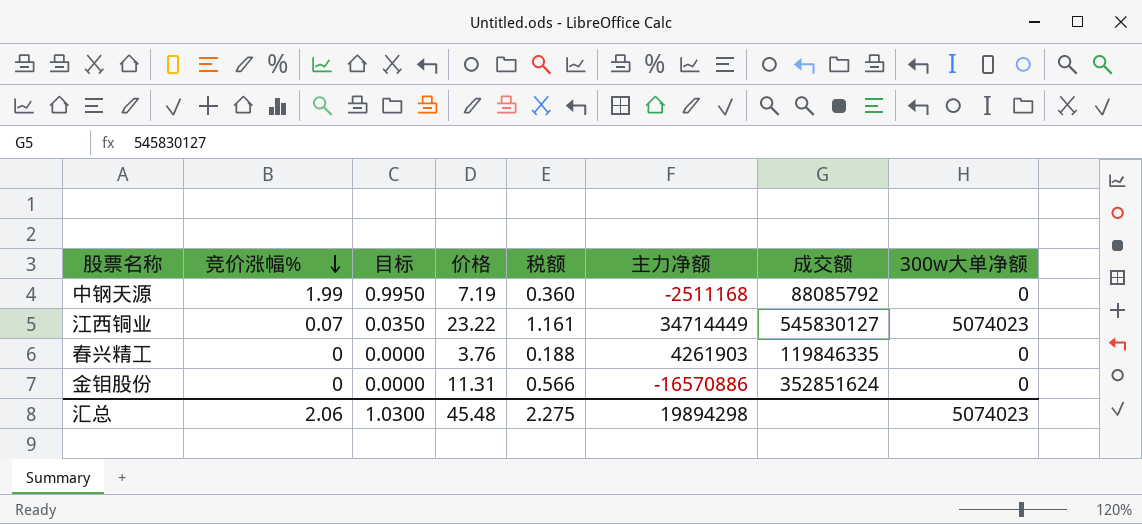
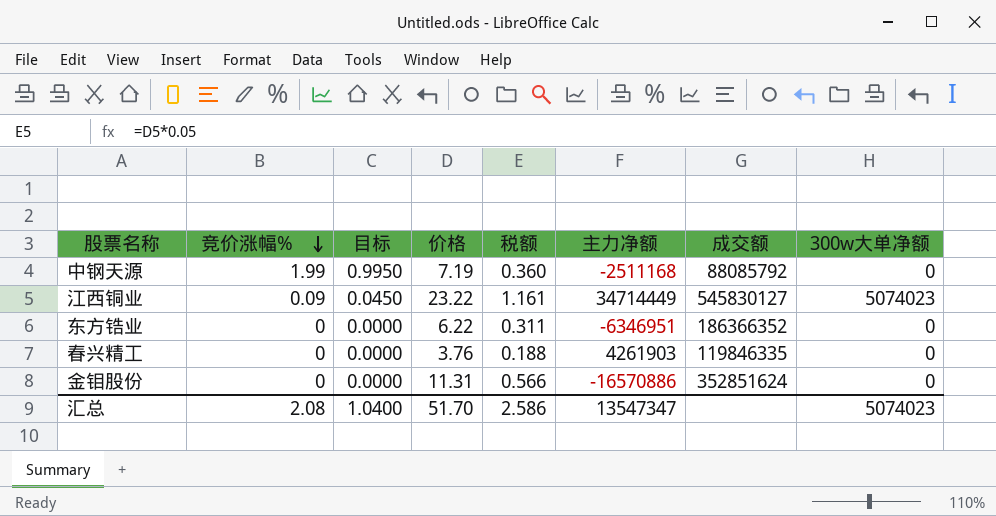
江西铜业 | 竞价涨幅%: 0.07 -> 0.09
江西铜业 | 目标: 0.0350 -> 0.0450
row 东方锆业: none -> 0 | 0.0000 | 6.22 | 0.311 | -6346951 | 186366352 | 0
汇总 | 竞价涨幅%: 2.06 -> 2.08
汇总 | 目标: 1.0300 -> 1.0400
汇总 | 价格: 45.48 -> 51.70
汇总 | 税额: 2.275 -> 2.586
汇总 | 主力净额: 19894298 -> 13547347

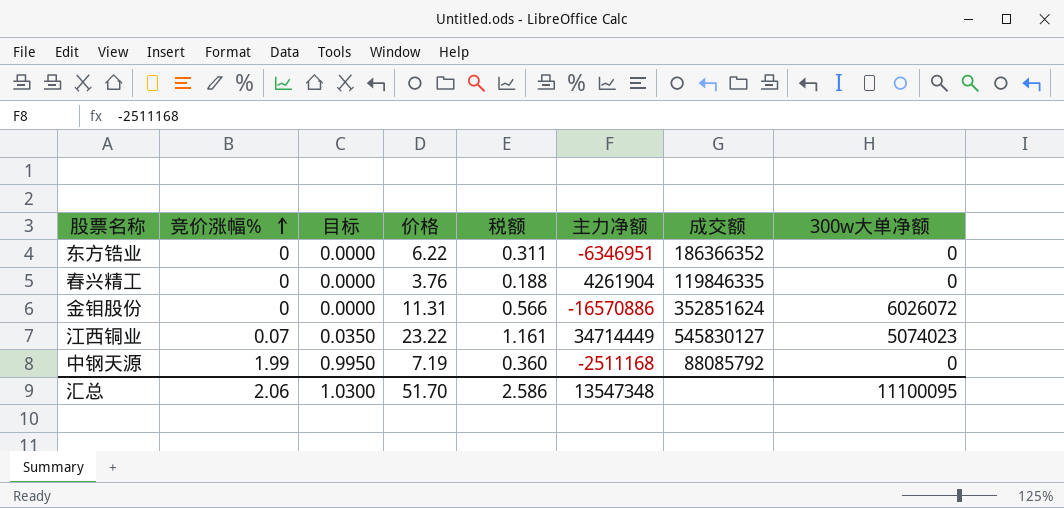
row order: 竞价涨幅% descending -> 竞价涨幅% ascending
春兴精工 | 主力净额: 4261903 -> 4261904
金钼股份 | 300w大单净额: 0 -> 6026072
江西铜业 | 竞价涨幅%: 0.09 -> 0.07
江西铜业 | 目标: 0.0450 -> 0.0350
汇总 | 竞价涨幅%: 2.08 -> 2.06
汇总 | 目标: 1.0400 -> 1.0300
汇总 | 主力净额: 13547347 -> 13547348
汇总 | 300w大单净额: 5074023 -> 11100095

